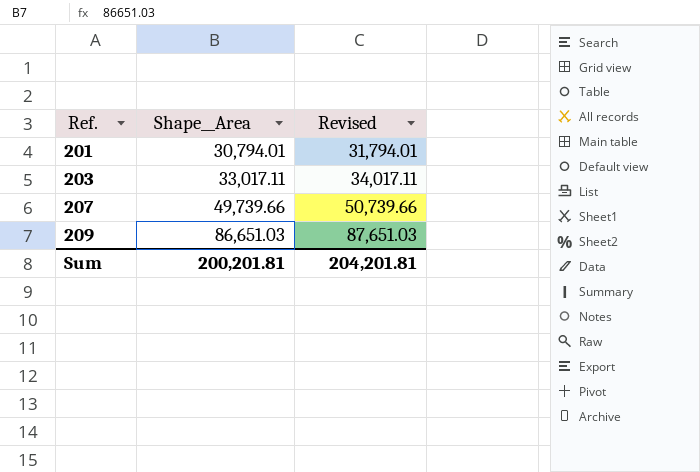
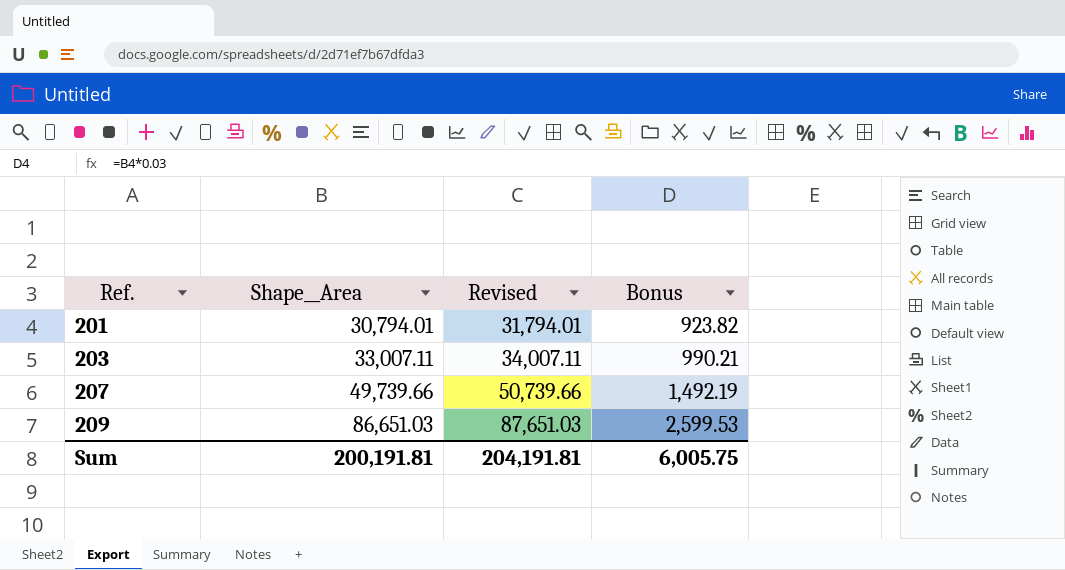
column Bonus | formula: none -> [Shape__Area] * 0.03
203 | Shape__Area: 33,017.11 -> 33,007.11
203 | Revised: 34,017.11 -> 34,007.11
Sum | Shape__Area: 200,201.81 -> 200,191.81
Sum | Revised: 204,201.81 -> 204,191.81

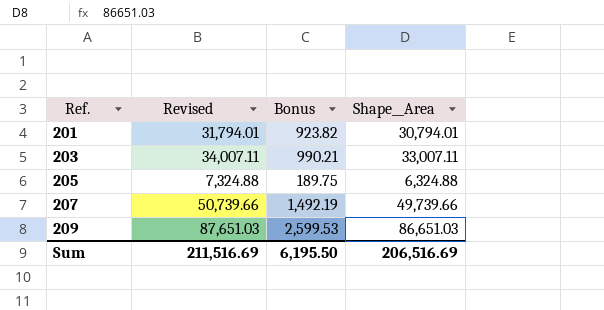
column Shape__Area | position: 2 -> 4
row 205: none -> 7,324.88 | 189.75 | 6,324.88
Sum | Revised: 204,191.81 -> 211,516.69
Sum | Bonus: 6,005.75 -> 6,195.50
Sum | Shape__Area: 200,191.81 -> 206,516.69

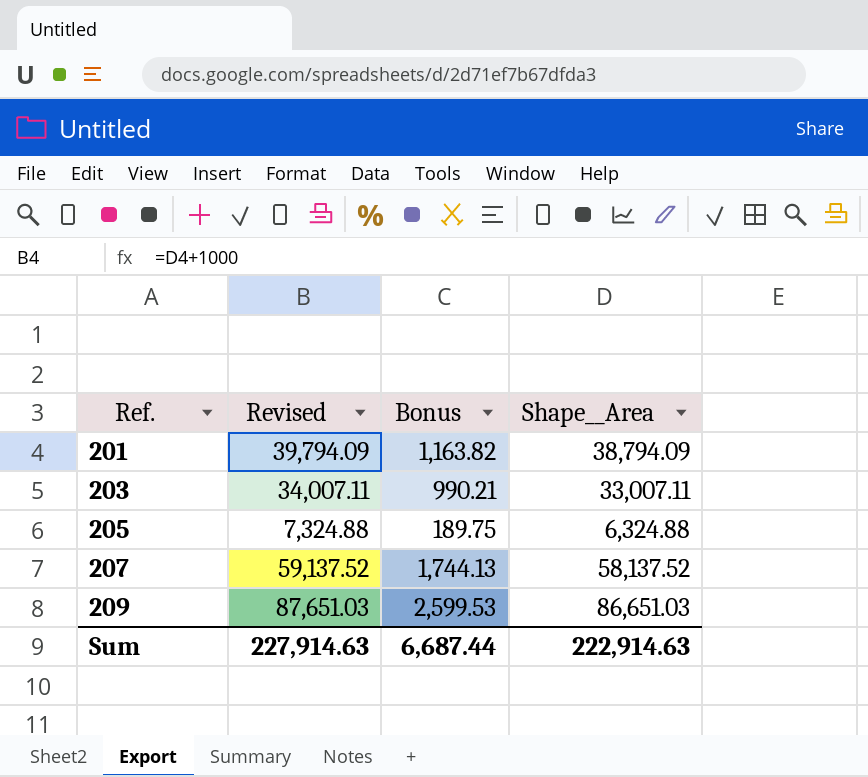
201 | Revised: 31,794.01 -> 39,794.09
201 | Bonus: 923.82 -> 1,163.82
201 | Shape__Area: 30,794.01 -> 38,794.09
207 | Revised: 50,739.66 -> 59,137.52
207 | Bonus: 1,492.19 -> 1,744.13
207 | Shape__Area: 49,739.66 -> 58,137.52
Sum | Revised: 211,516.69 -> 227,914.63
Sum | Bonus: 6,195.50 -> 6,687.44
Sum | Shape__Area: 206,516.69 -> 222,914.63

